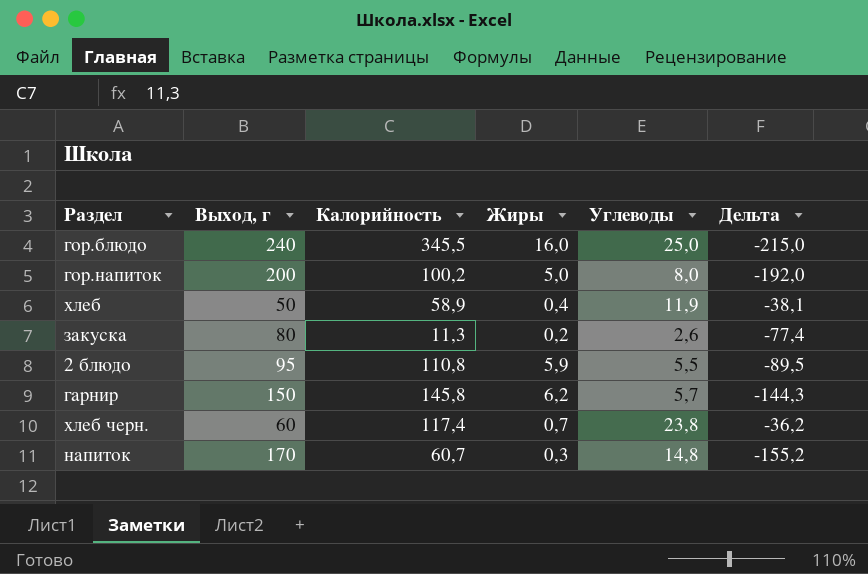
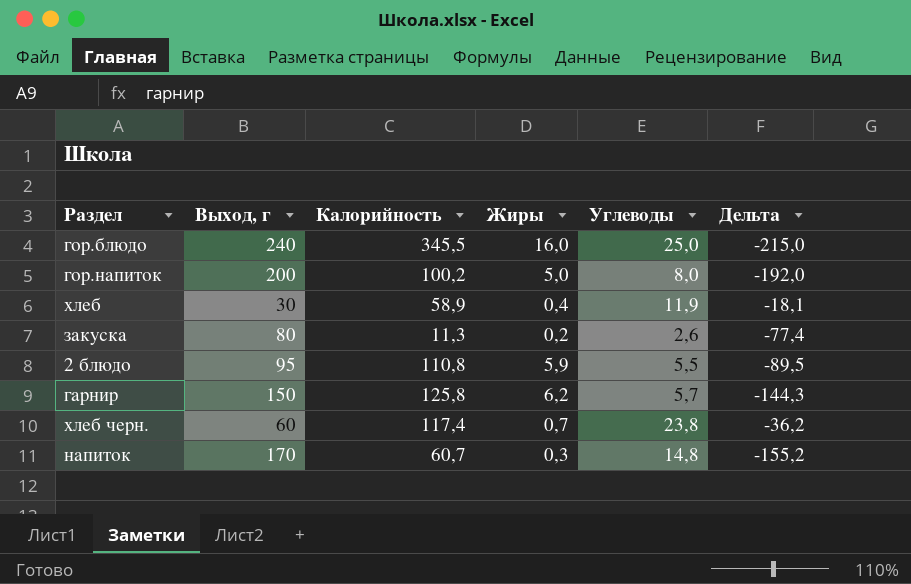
хлеб | Выход, г: 50 -> 30
хлеб | Дельта: -38,1 -> -18,1
гарнир | Калорийность: 145,8 -> 125,8

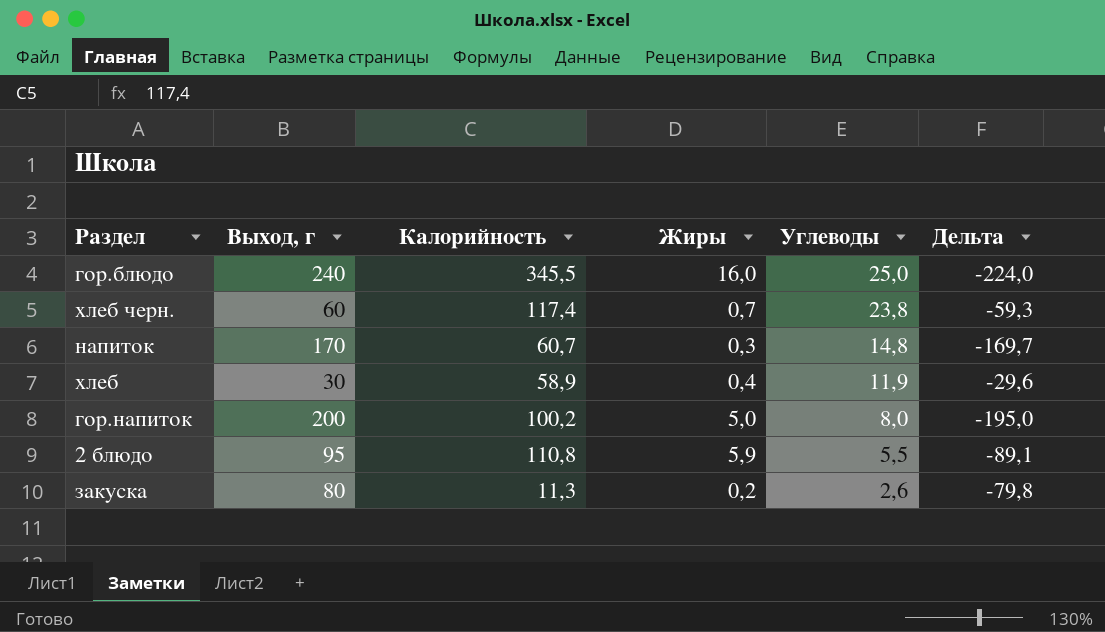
row order: none -> Углеводы descending
column Дельта | formula: [Углеводы] - [Выход, г] -> [Жиры] - [Выход, г]
row гарнир: 150 | 125,8 | 6,2 | 5,7 | -144,3 -> none

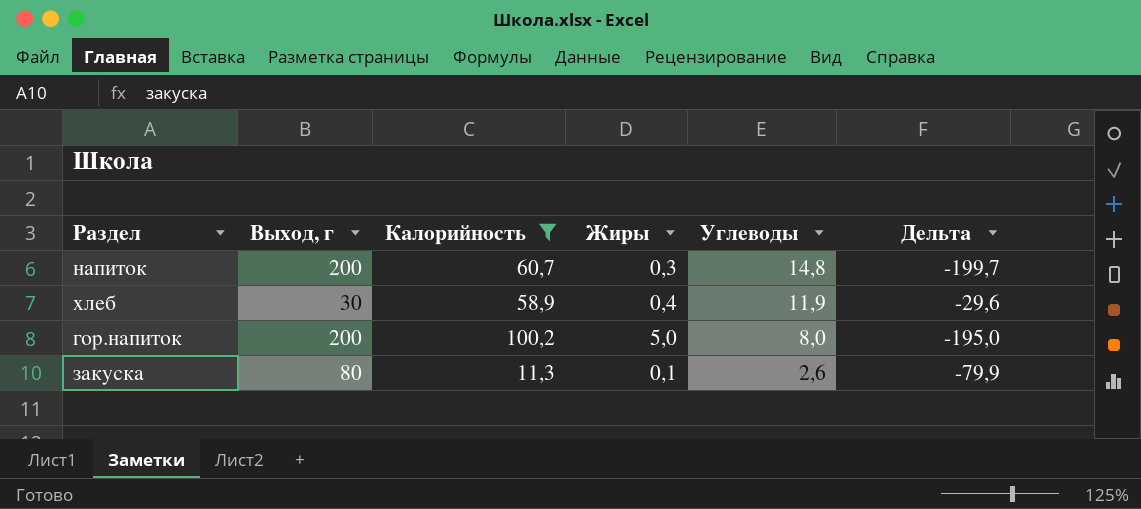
filter: none -> Калорийность <= 100,2
напиток | Выход, г: 170 -> 200
напиток | Дельта: -169,7 -> -199,7
закуска | Жиры: 0,2 -> 0,1
закуска | Дельта: -79,8 -> -79,9

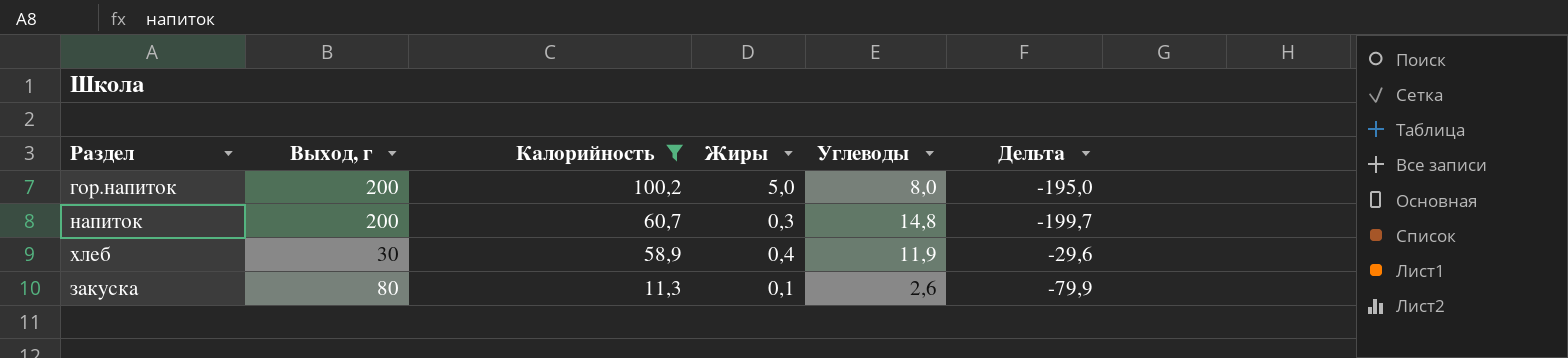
row order: Углеводы descending -> Калорийность descending

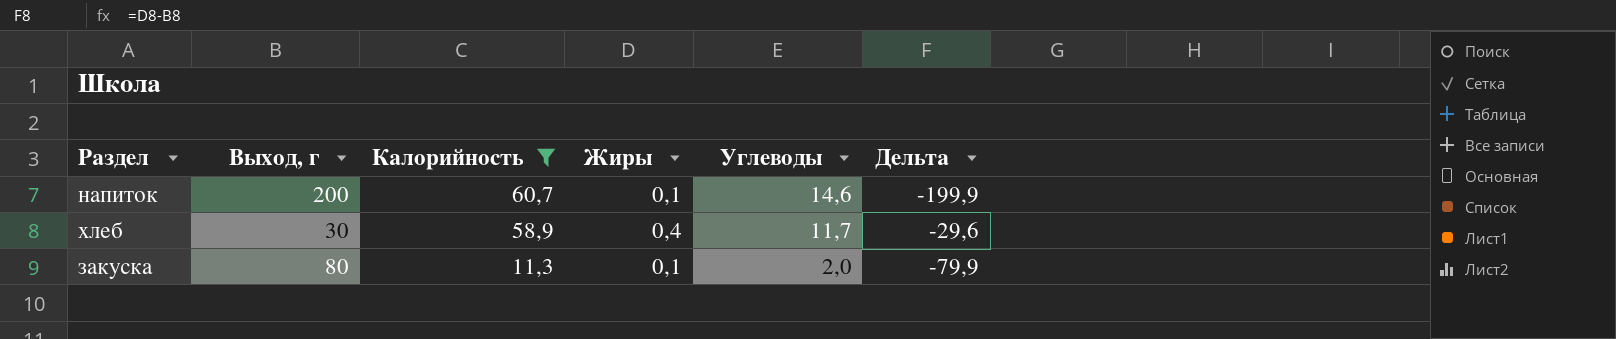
row гор.напиток: 200 | 100,2 | 5,0 | 8,0 | -195,0 -> none
напиток | Жиры: 0,3 -> 0,1
напиток | Углеводы: 14,8 -> 14,6
напиток | Дельта: -199,7 -> -199,9
хлеб | Углеводы: 11,9 -> 11,7
закуска | Углеводы: 2,6 -> 2,0

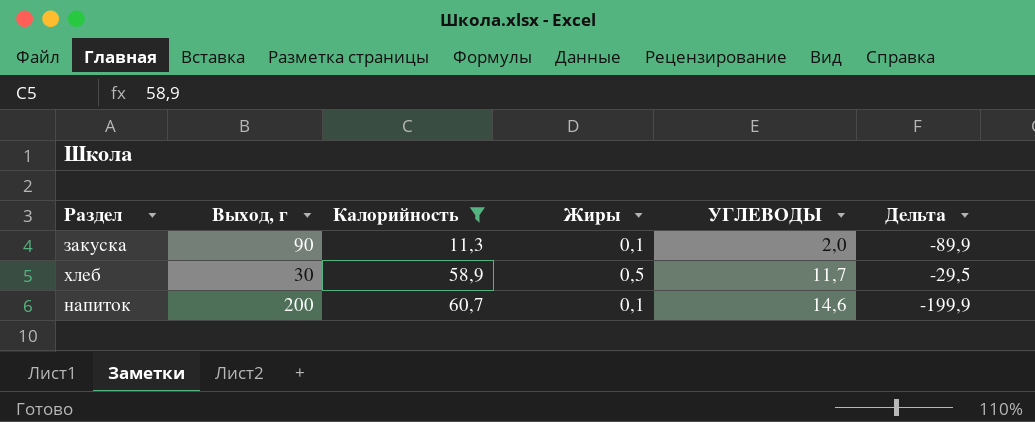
row order: Калорийность descending -> Калорийность ascending
column name: Углеводы -> УГЛЕВОДЫ
закуска | Выход, г: 80 -> 90
закуска | Дельта: -79,9 -> -89,9
хлеб | Жиры: 0,4 -> 0,5
хлеб | Дельта: -29,6 -> -29,5

